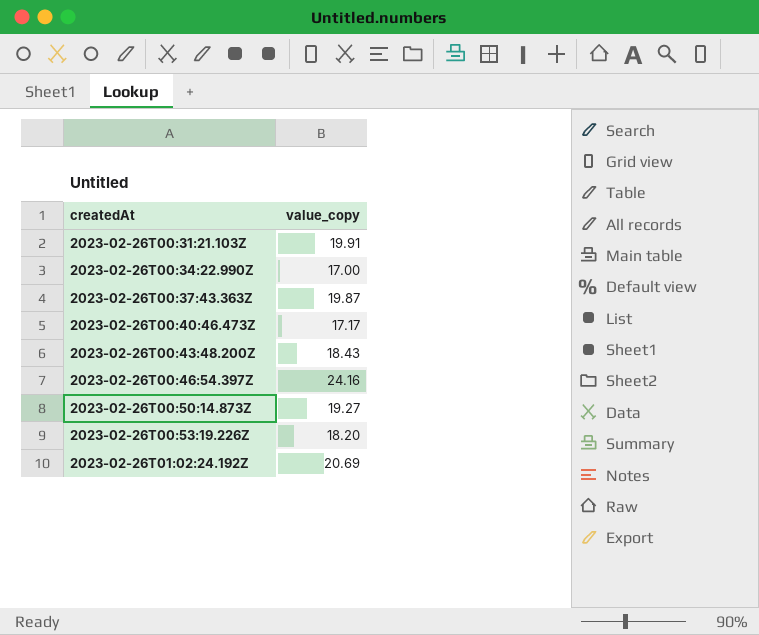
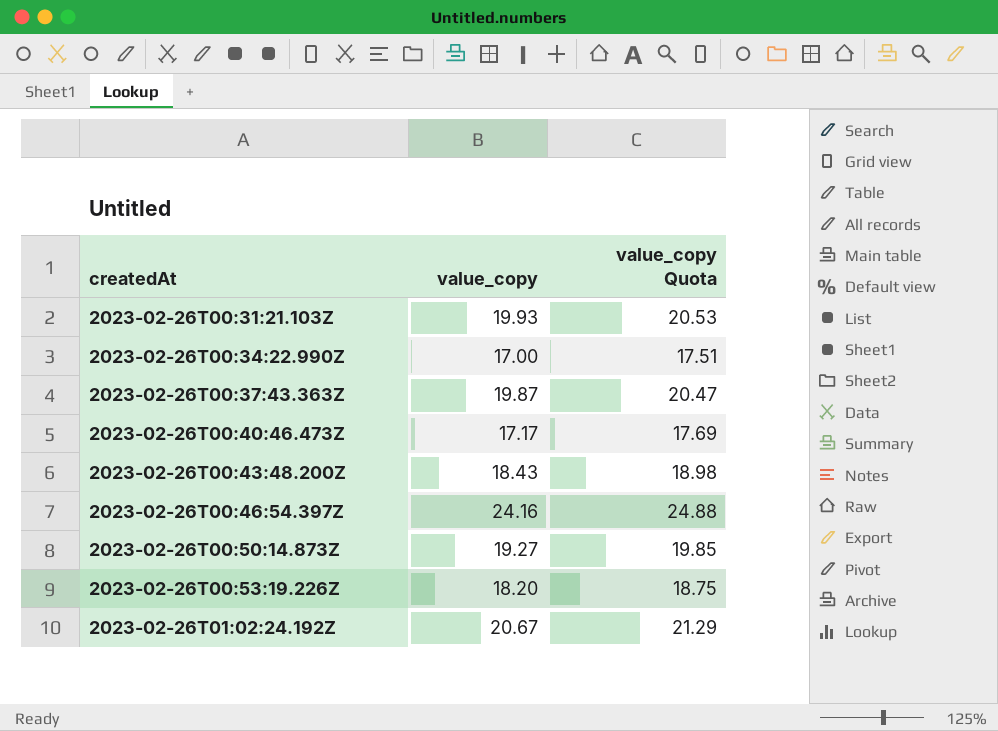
column value_copy Quota | formula: none -> [value_copy] * 1.03
2023-02-26T00:31:21.103Z | value_copy: 19.91 -> 19.93
2023-02-26T01:02:24.192Z | value_copy: 20.69 -> 20.67

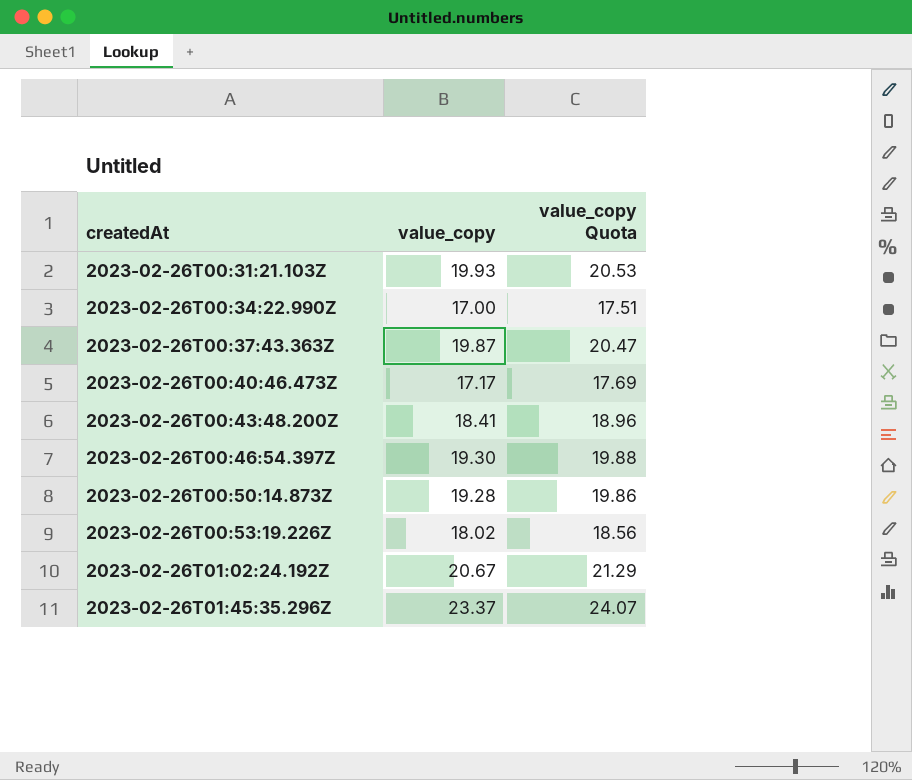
2023-02-26T00:43:48.200Z | value_copy: 18.43 -> 18.41
2023-02-26T00:43:48.200Z | value_copy Quota: 18.98 -> 18.96
2023-02-26T00:46:54.397Z | value_copy: 24.16 -> 19.30
2023-02-26T00:46:54.397Z | value_copy Quota: 24.88 -> 19.88
2023-02-26T00:50:14.873Z | value_copy: 19.27 -> 19.28
2023-02-26T00:50:14.873Z | value_copy Quota: 19.85 -> 19.86
2023-02-26T00:53:19.226Z | value_copy: 18.20 -> 18.02
2023-02-26T00:53:19.226Z | value_copy Quota: 18.75 -> 18.56
row 2023-02-26T01:45:35.296Z: none -> 23.37 | 24.07

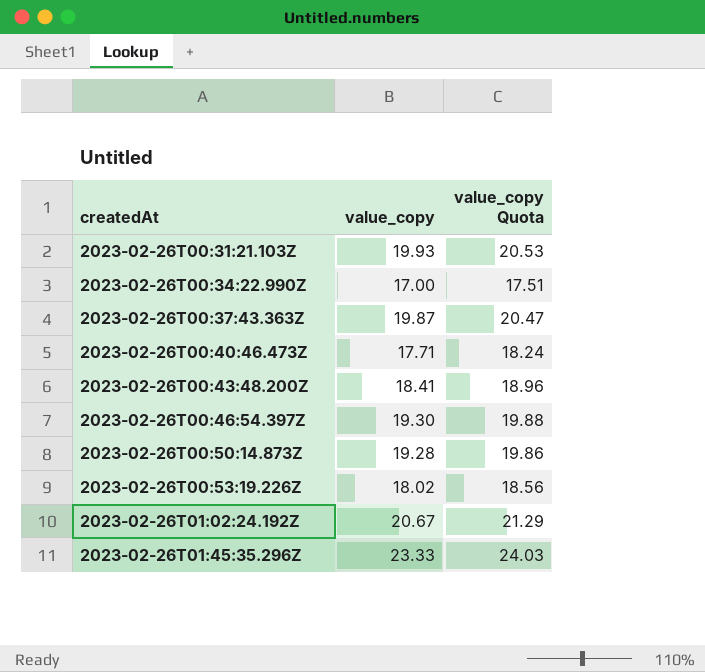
2023-02-26T00:40:46.473Z | value_copy: 17.17 -> 17.71
2023-02-26T00:40:46.473Z | value_copy Quota: 17.69 -> 18.24
2023-02-26T01:45:35.296Z | value_copy: 23.37 -> 23.33
2023-02-26T01:45:35.296Z | value_copy Quota: 24.07 -> 24.03

